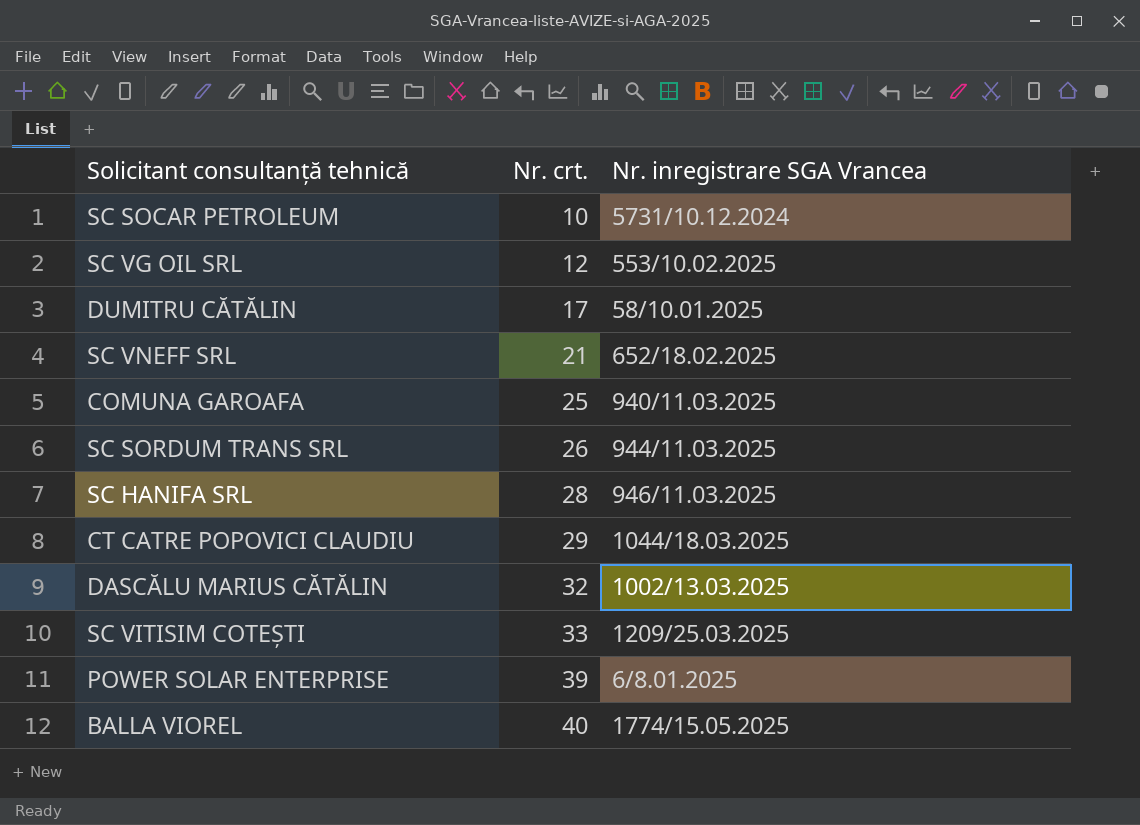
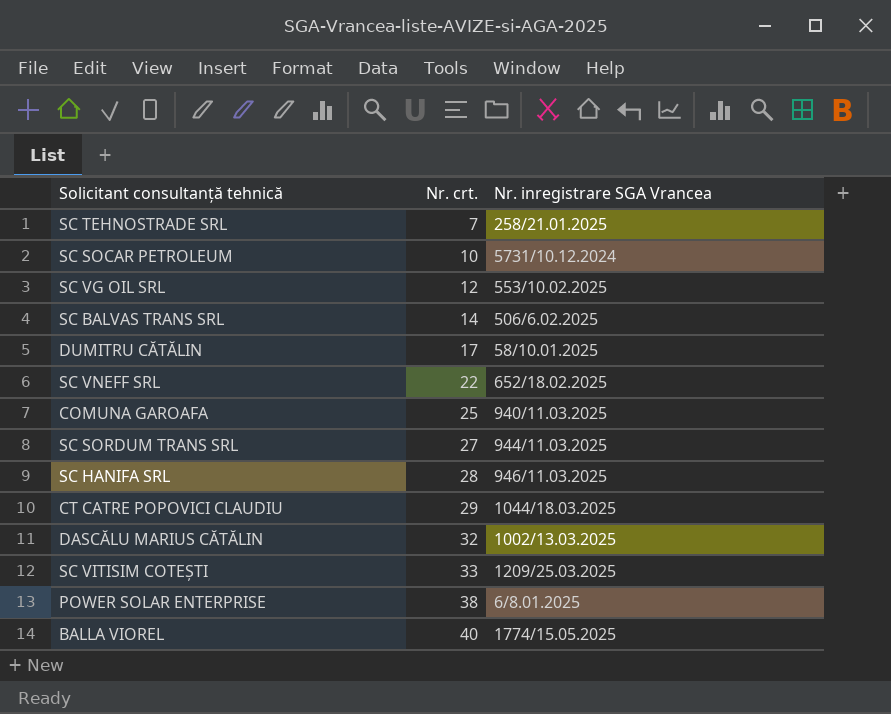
row SC TEHNOSTRADE SRL: none -> 7 | 258/21.01.2025
row SC BALVAS TRANS SRL: none -> 14 | 506/6.02.2025
SC VNEFF SRL | Nr. crt.: 21 -> 22
SC SORDUM TRANS SRL | Nr. crt.: 26 -> 27
POWER SOLAR ENTERPRISE | Nr. crt.: 39 -> 38

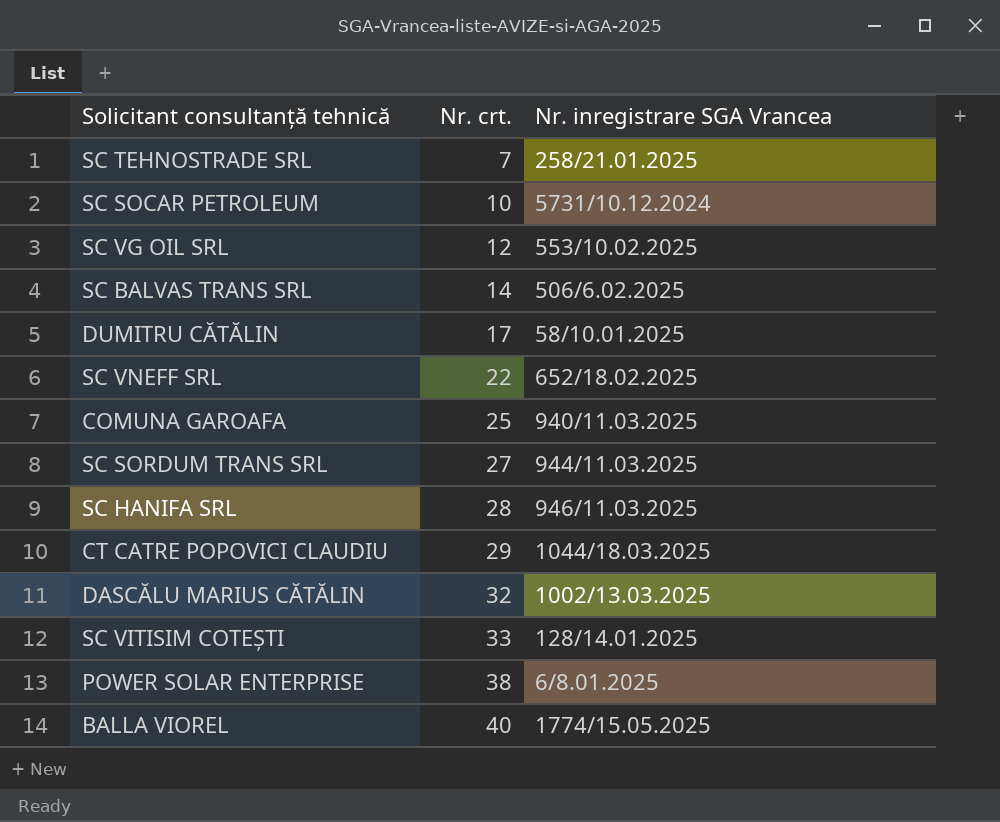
SC VITISIM COTEȘTI | Nr. inregistrare SGA Vrancea: 1209/25.03.2025 -> 128/14.01.2025

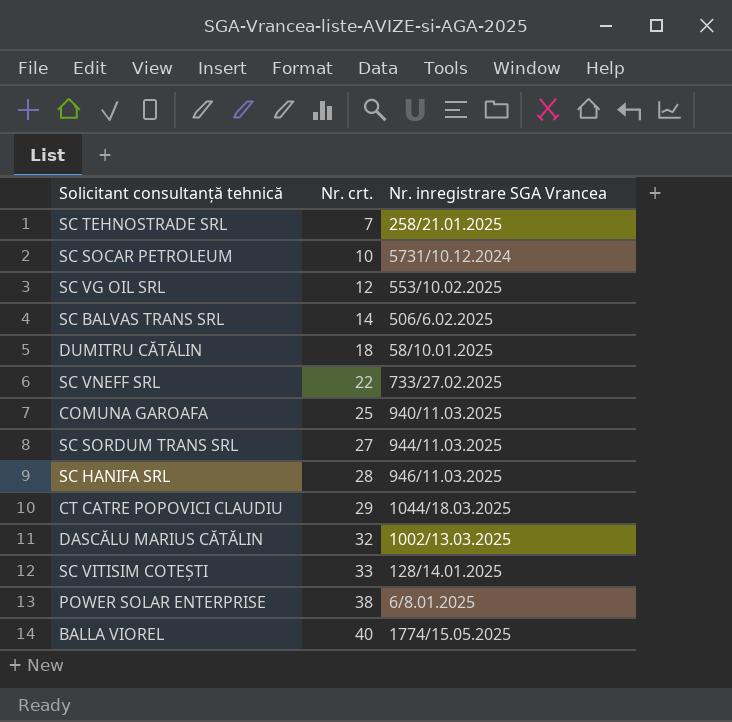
DUMITRU CĂTĂLIN | Nr. crt.: 17 -> 18
SC VNEFF SRL | Nr. inregistrare SGA Vrancea: 652/18.02.2025 -> 733/27.02.2025

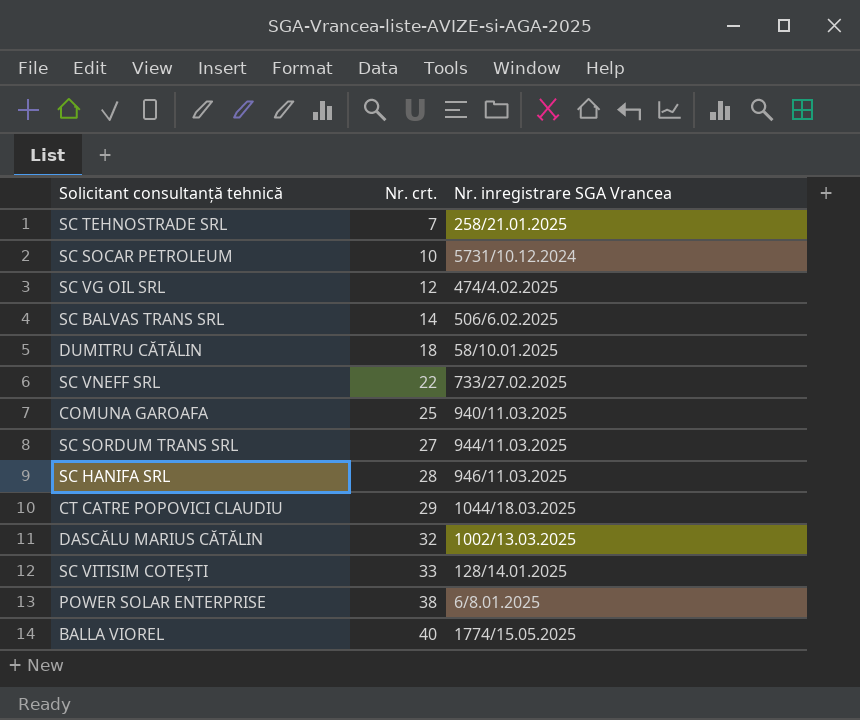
SC VG OIL SRL | Nr. inregistrare SGA Vrancea: 553/10.02.2025 -> 474/4.02.2025

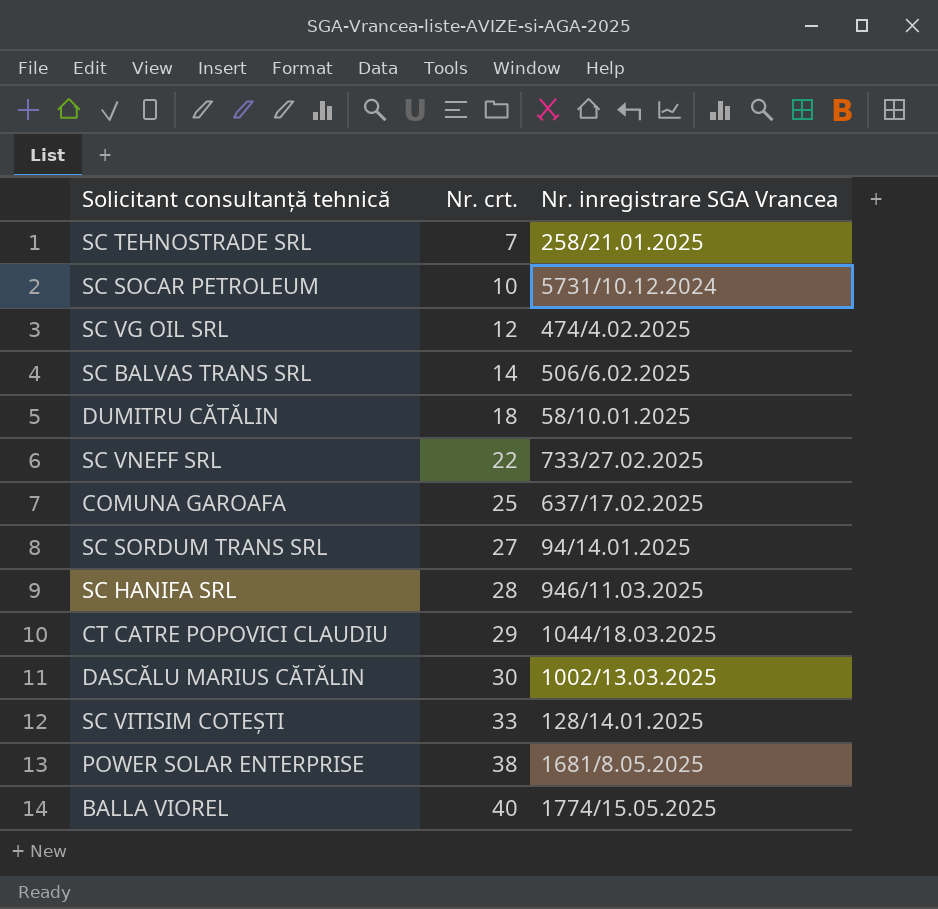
COMUNA GAROAFA | Nr. inregistrare SGA Vrancea: 940/11.03.2025 -> 637/17.02.2025
SC SORDUM TRANS SRL | Nr. inregistrare SGA Vrancea: 944/11.03.2025 -> 94/14.01.2025
DASCĂLU MARIUS CĂTĂLIN | Nr. crt.: 32 -> 30
POWER SOLAR ENTERPRISE | Nr. inregistrare SGA Vrancea: 6/8.01.2025 -> 1681/8.05.2025

